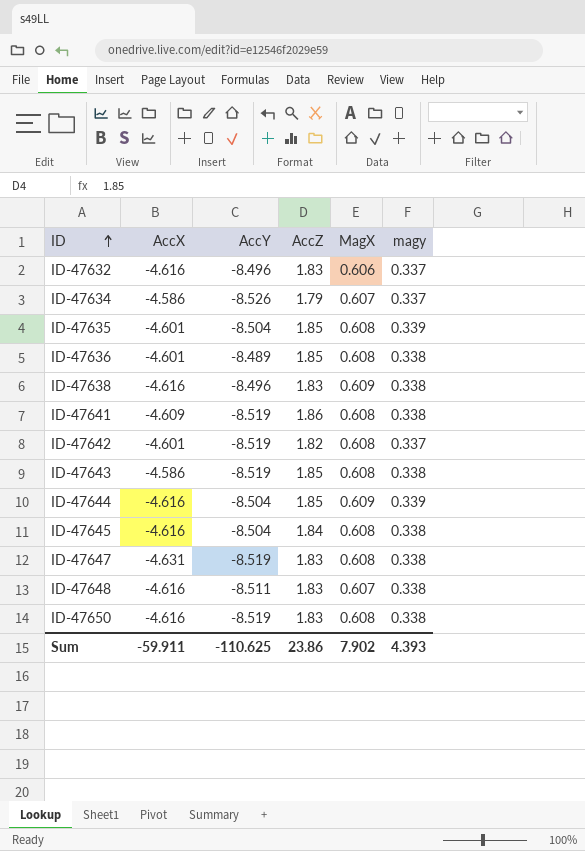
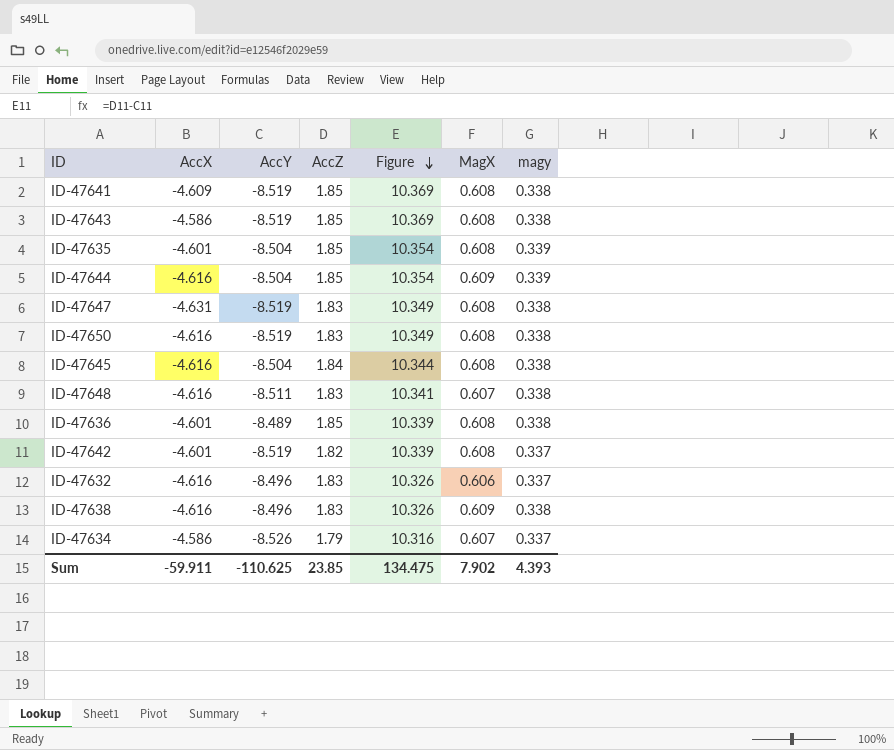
row order: ID ascending -> Figure descending
column Figure | formula: none -> [AccZ] - [AccY]
ID-47641 | AccZ: 1.86 -> 1.85
Sum | AccZ: 23.86 -> 23.85

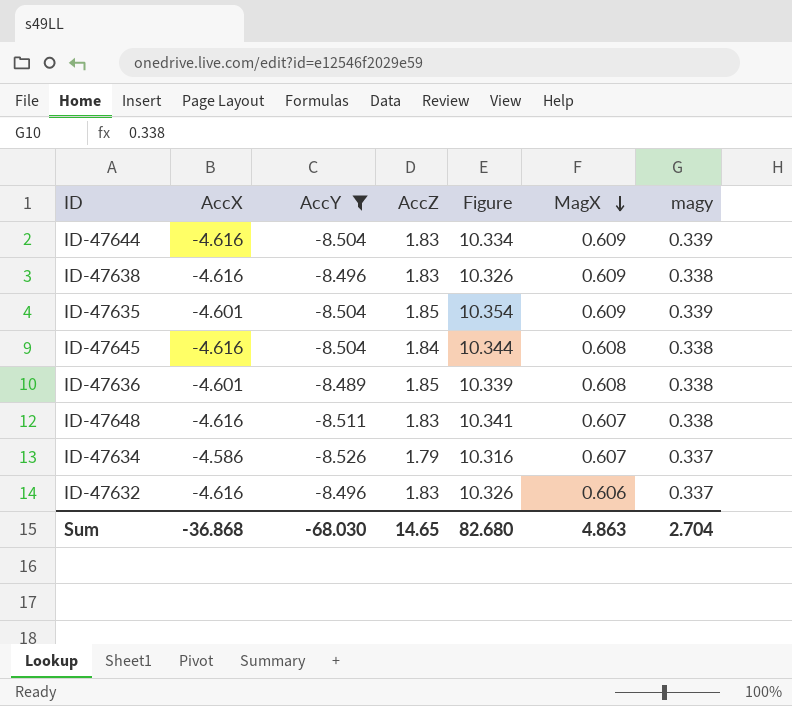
filter: none -> AccY != -8.519
row order: Figure descending -> MagX descending
ID-47644 | AccZ: 1.85 -> 1.83
ID-47644 | Figure: 10.354 -> 10.334
ID-47635 | MagX: 0.608 -> 0.609
Sum | AccX: -59.911 -> -36.868
Sum | AccY: -110.625 -> -68.030
Sum | AccZ: 23.85 -> 14.65
Sum | Figure: 134.475 -> 82.680
Sum | MagX: 7.902 -> 4.863
Sum | magy: 4.393 -> 2.704

